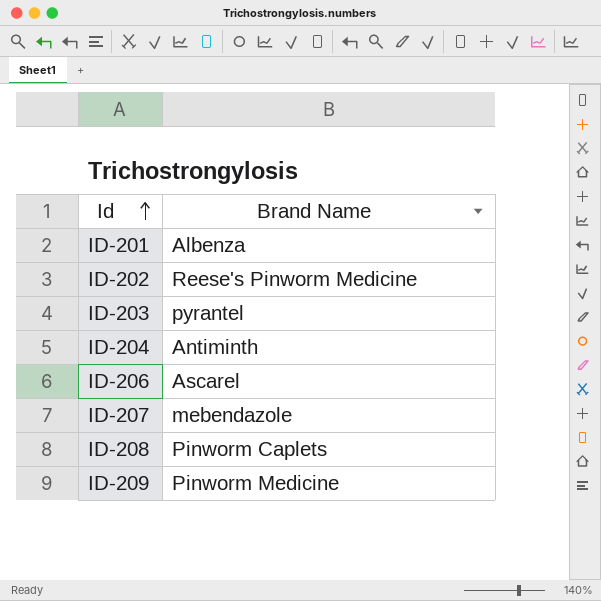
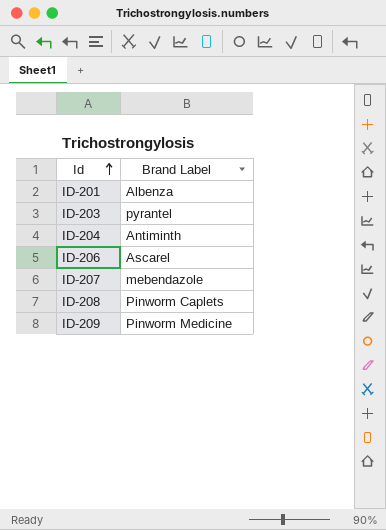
column name: Brand Name -> Brand Label
row ID-202: Reese's Pinworm Medicine -> none

